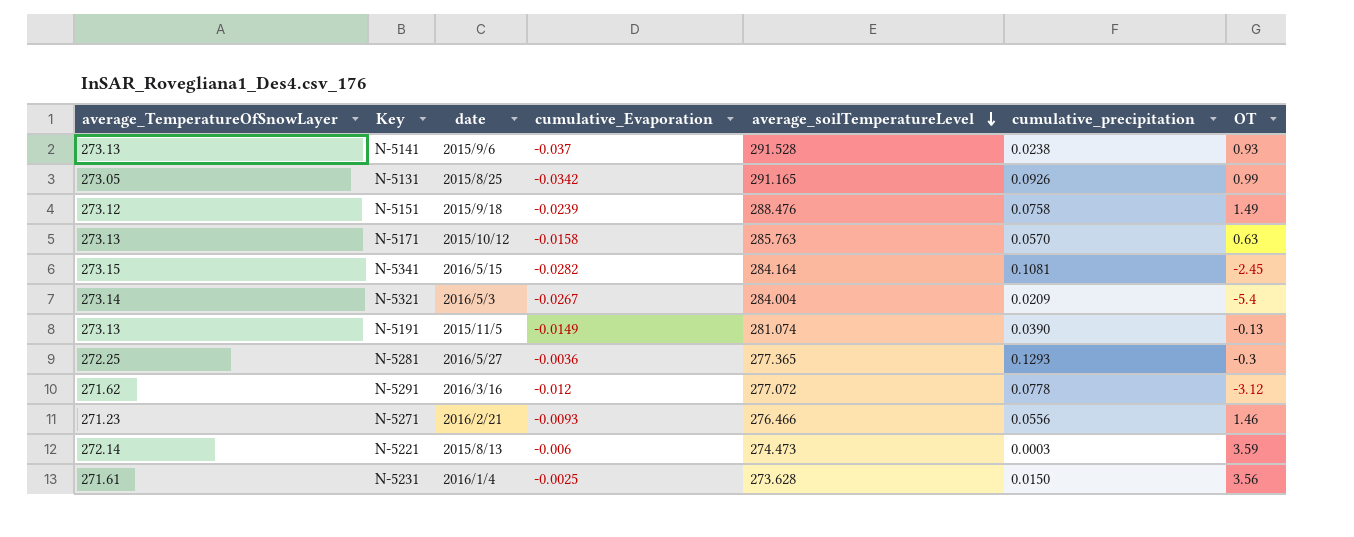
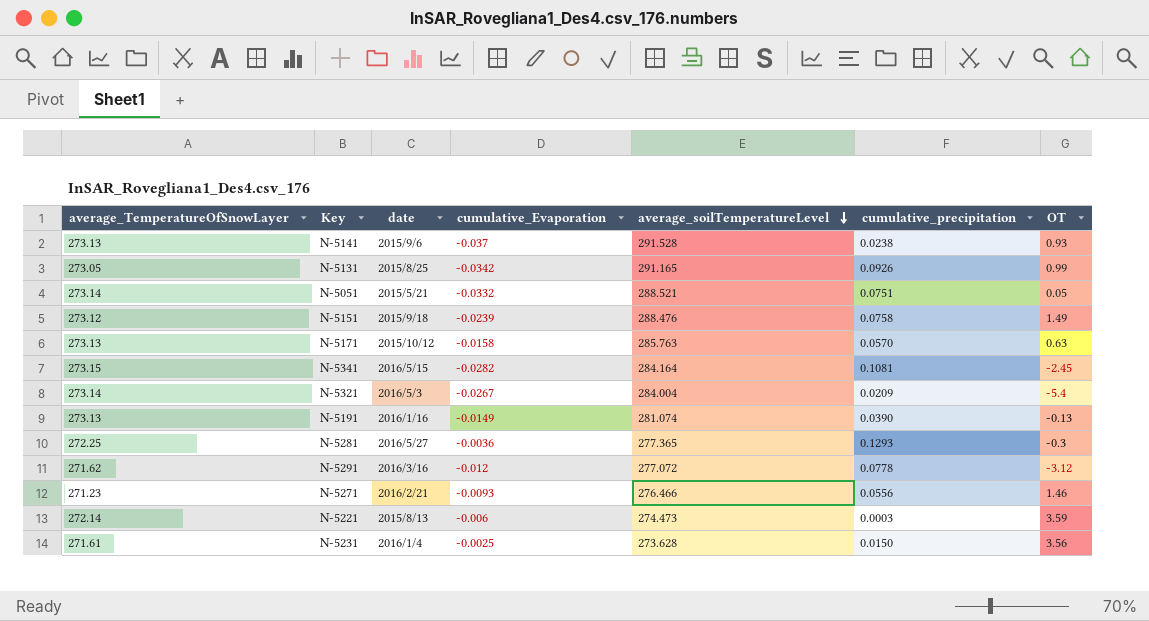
row N-5051: none -> 273.14 | 2015/5/21 | -0.0332 | 288.521 | 0.0751 | 0.05
N-5191 | date: 2015/11/5 -> 2016/1/16

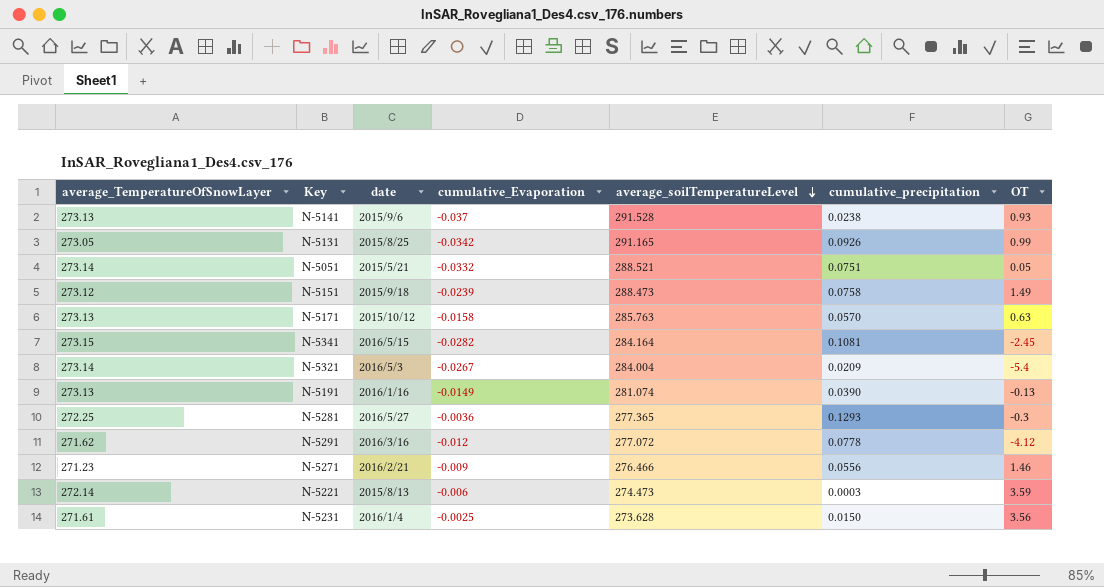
N-5151 | average_soilTemperatureLevel: 288.476 -> 288.473
N-5291 | OT: -3.12 -> -4.12
N-5271 | cumulative_Evaporation: -0.0093 -> -0.009

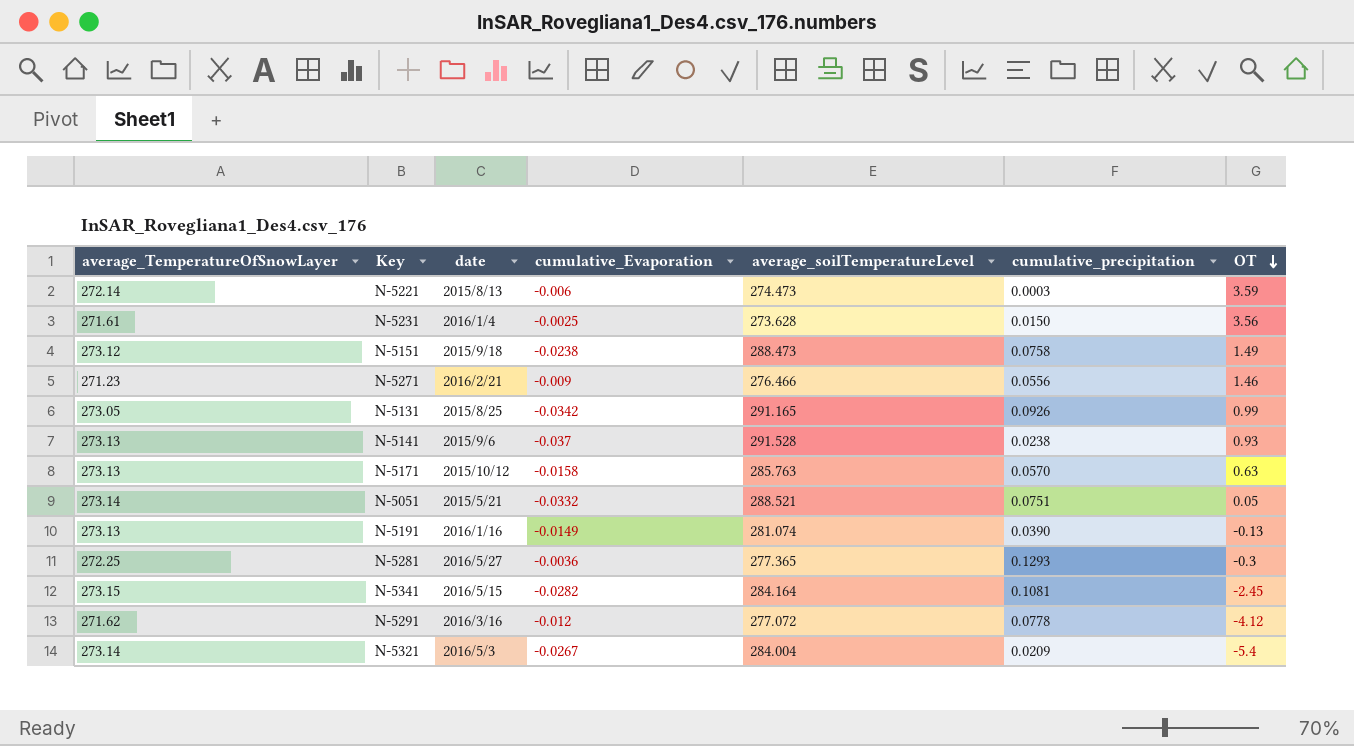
row order: average_soilTemperatureLevel descending -> OT descending
N-5151 | cumulative_Evaporation: -0.0239 -> -0.0238

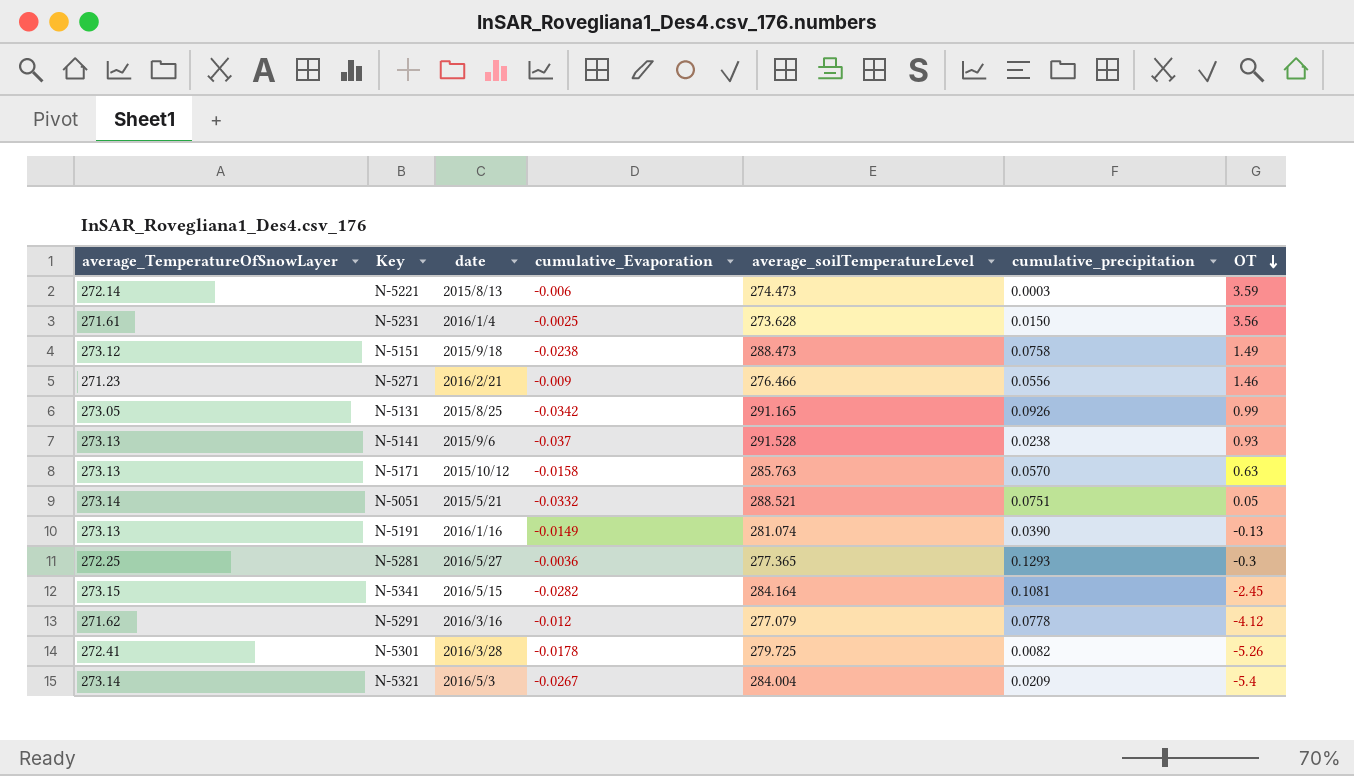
N-5291 | average_soilTemperatureLevel: 277.072 -> 277.079
row N-5301: none -> 272.41 | 2016/3/28 | -0.0178 | 279.725 | 0.0082 | -5.26

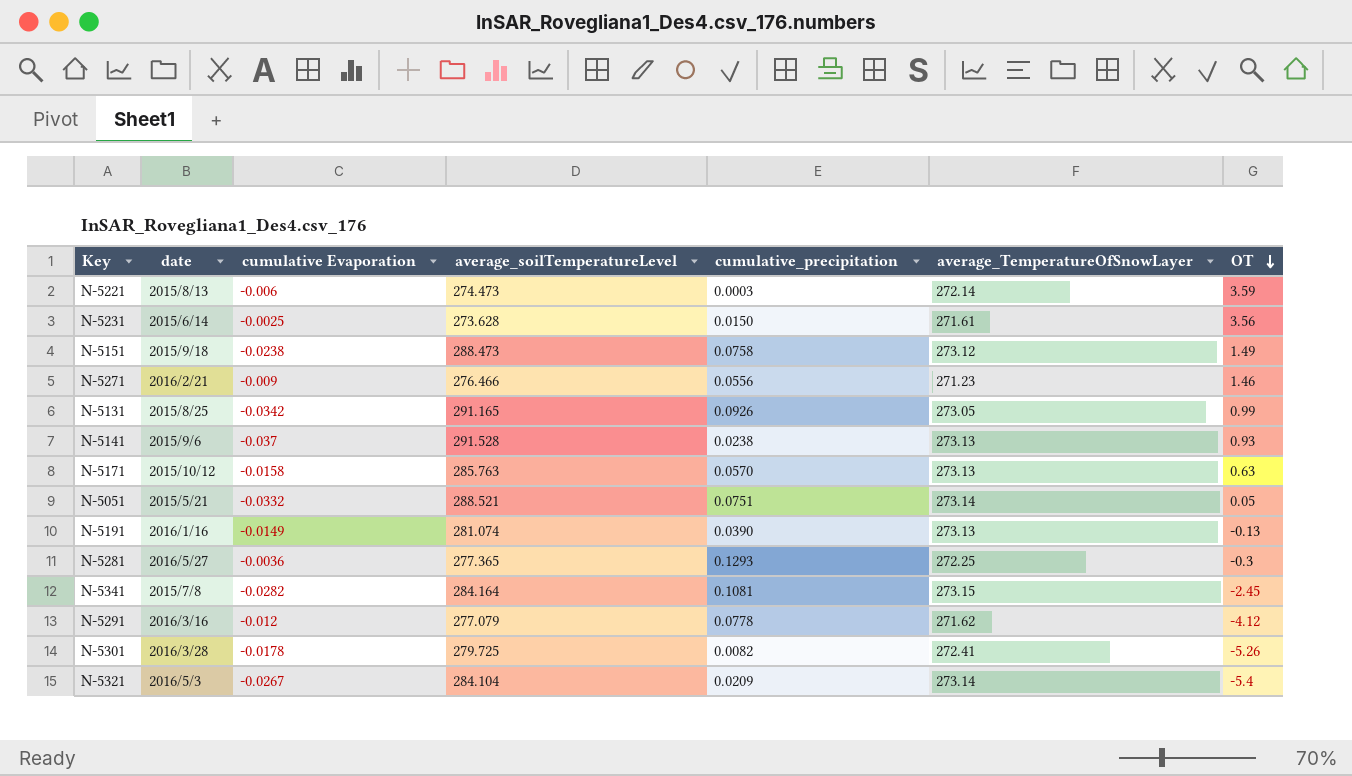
column name: cumulative_Evaporation -> cumulative Evaporation
column average_TemperatureOfSnowLayer | position: 1 -> 6
N-5231 | date: 2016/1/4 -> 2015/6/14
N-5341 | date: 2016/5/15 -> 2015/7/8
N-5321 | average_soilTemperatureLevel: 284.004 -> 284.104

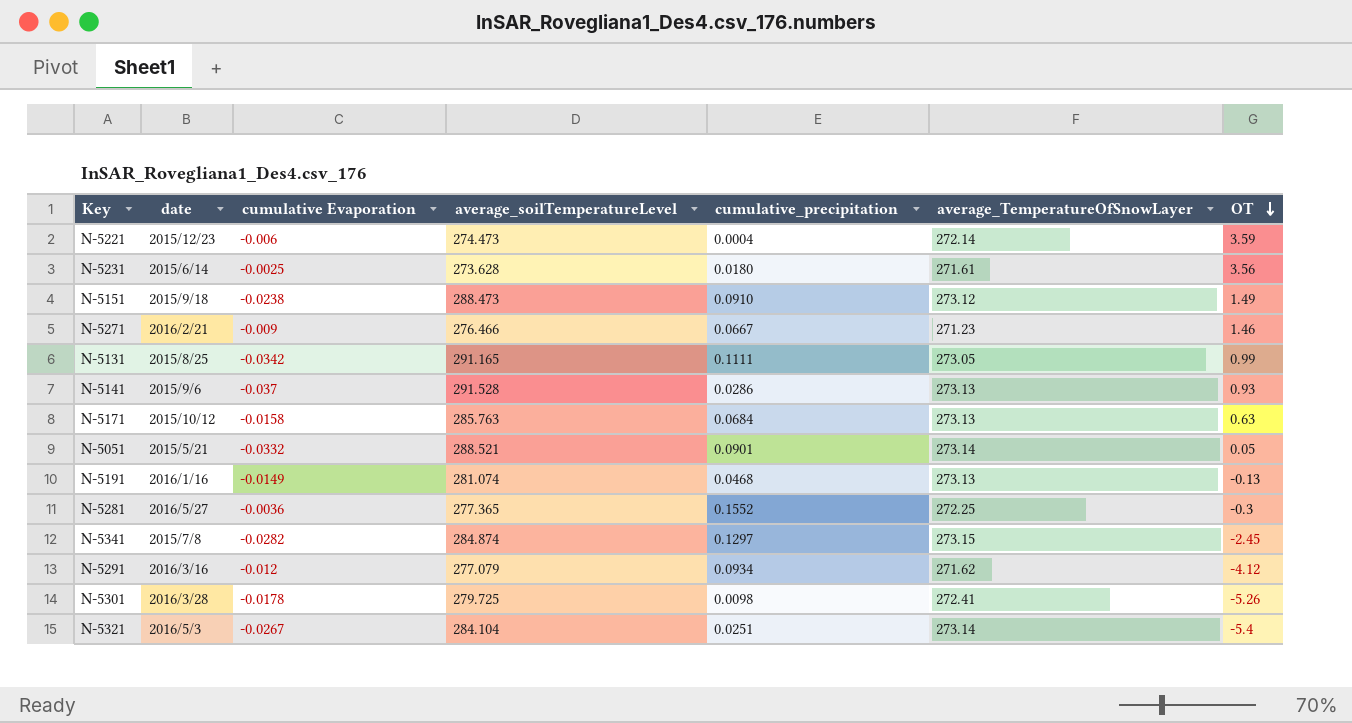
N-5221 | date: 2015/8/13 -> 2015/12/23
N-5221 | cumulative_precipitation: 0.0003 -> 0.0004
N-5231 | cumulative_precipitation: 0.0150 -> 0.0180
N-5151 | cumulative_precipitation: 0.0758 -> 0.0910
N-5271 | cumulative_precipitation: 0.0556 -> 0.0667
N-5131 | cumulative_precipitation: 0.0926 -> 0.1111
N-5141 | cumulative_precipitation: 0.0238 -> 0.0286
N-5171 | cumulative_precipitation: 0.0570 -> 0.0684
N-5051 | cumulative_precipitation: 0.0751 -> 0.0901
N-5191 | cumulative_precipitation: 0.0390 -> 0.0468
N-5281 | cumulative_precipitation: 0.1293 -> 0.1552
N-5341 | average_soilTemperatureLevel: 284.164 -> 284.874
N-5341 | cumulative_precipitation: 0.1081 -> 0.1297
N-5291 | cumulative_precipitation: 0.0778 -> 0.0934
N-5301 | cumulative_precipitation: 0.0082 -> 0.0098
N-5321 | cumulative_precipitation: 0.0209 -> 0.0251

